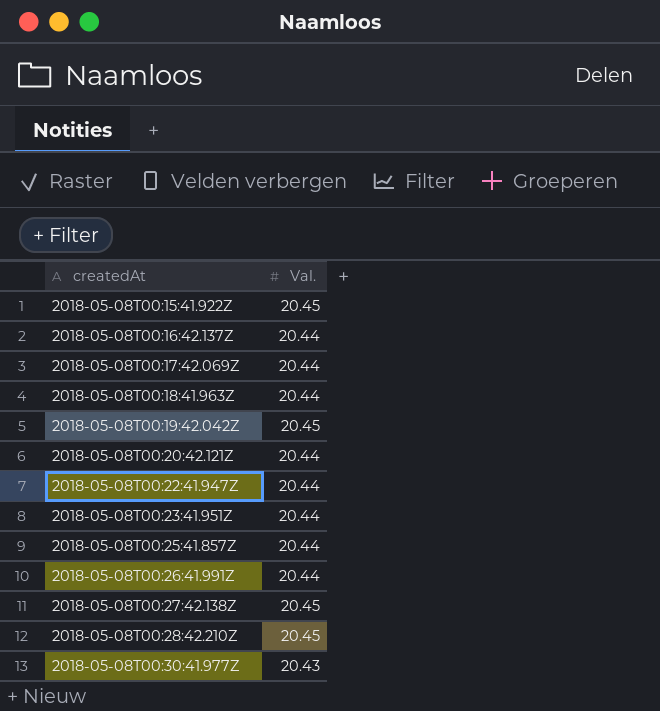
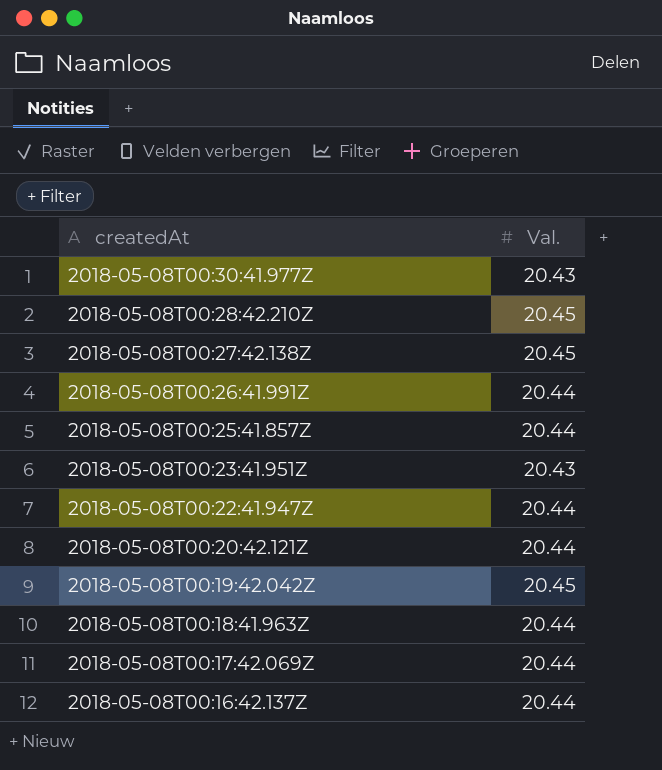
row order: createdAt ascending -> createdAt descending
row 2018-05-08T00:15:41.922Z: 20.45 -> none
2018-05-08T00:23:41.951Z | Val.: 20.44 -> 20.43

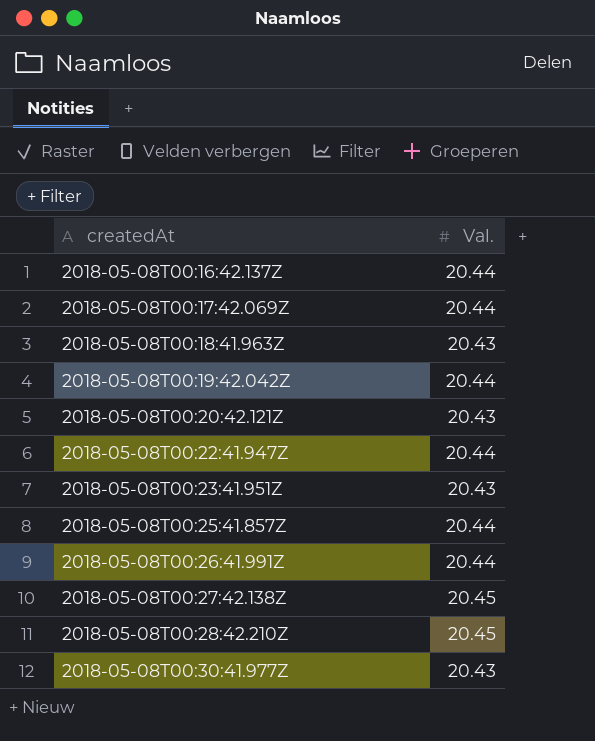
row order: createdAt descending -> createdAt ascending
2018-05-08T00:18:41.963Z | Val.: 20.44 -> 20.43
2018-05-08T00:19:42.042Z | Val.: 20.45 -> 20.44
2018-05-08T00:20:42.121Z | Val.: 20.44 -> 20.43

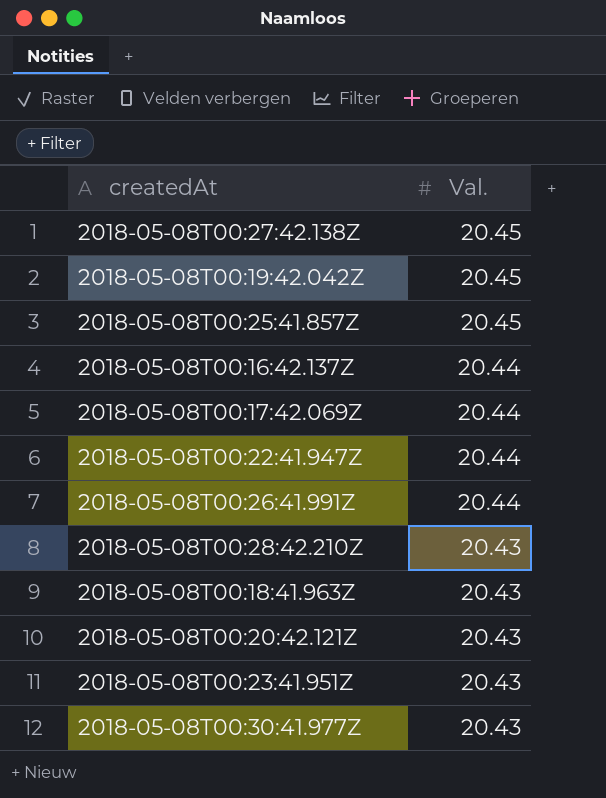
row order: createdAt ascending -> Val. descending
2018-05-08T00:19:42.042Z | Val.: 20.44 -> 20.45
2018-05-08T00:25:41.857Z | Val.: 20.44 -> 20.45
2018-05-08T00:28:42.210Z | Val.: 20.45 -> 20.43

